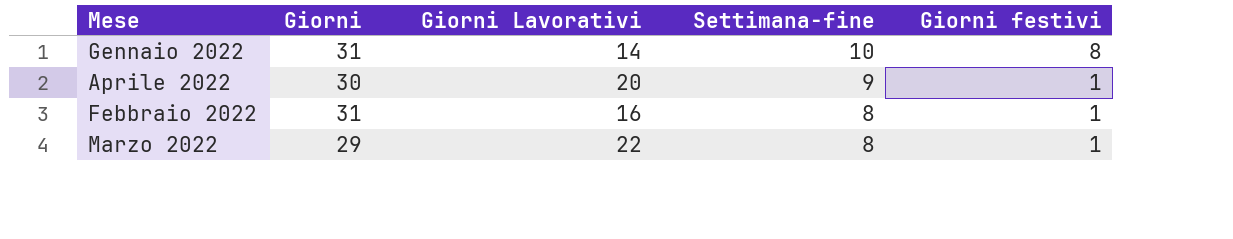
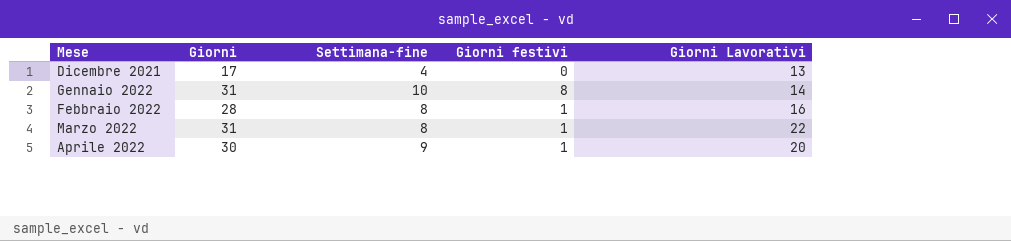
row order: Settimana-fine descending -> Mese ascending
column Giorni Lavorativi | position: 3 -> 5
row Dicembre 2021: none -> 17 | 4 | 0 | 13
Febbraio 2022 | Giorni: 31 -> 28
Marzo 2022 | Giorni: 29 -> 31

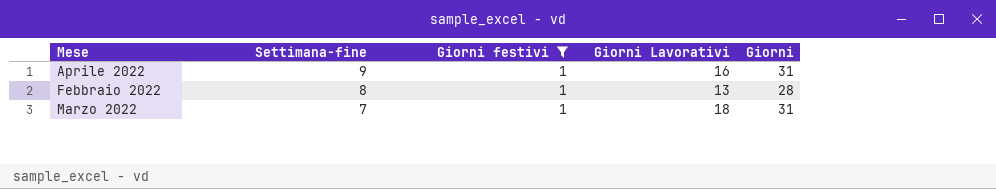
filter: none -> Giorni festivi = 1
row order: Mese ascending -> Settimana-fine descending
column Giorni | position: 2 -> 5
Aprile 2022 | Giorni Lavorativi: 20 -> 16
Aprile 2022 | Giorni: 30 -> 31
Febbraio 2022 | Giorni Lavorativi: 16 -> 13
Marzo 2022 | Settimana-fine: 8 -> 7
Marzo 2022 | Giorni Lavorativi: 22 -> 18

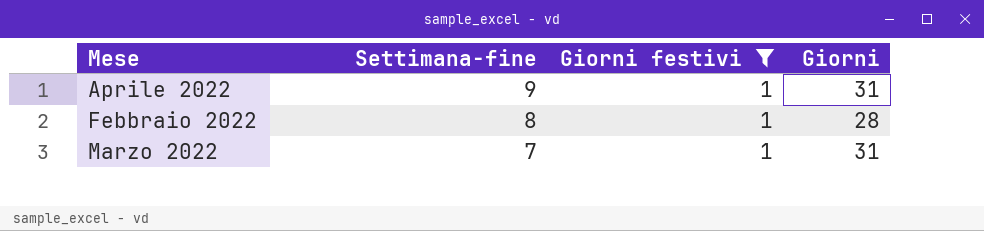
column Giorni Lavorativi | position: 4 -> none

